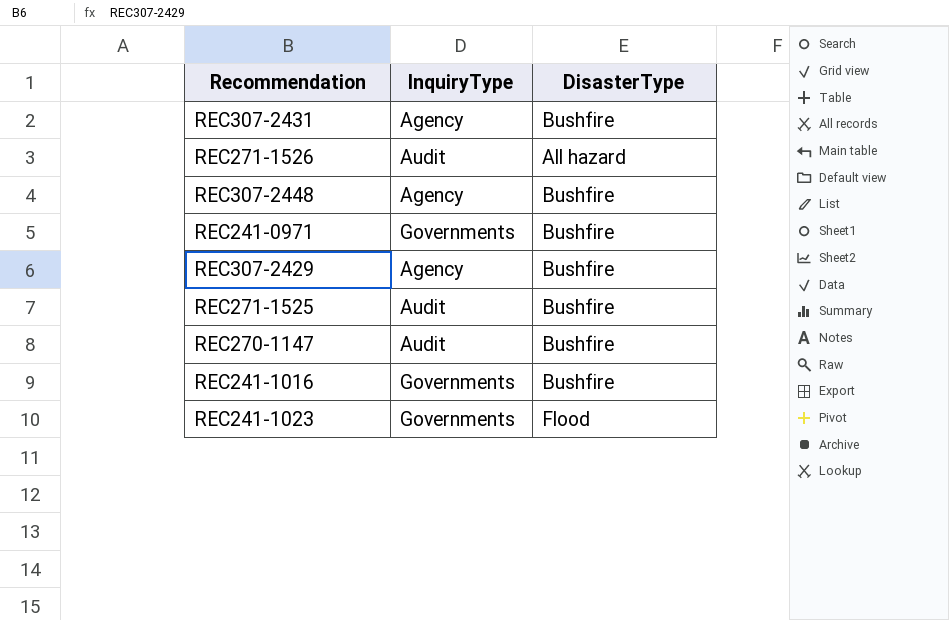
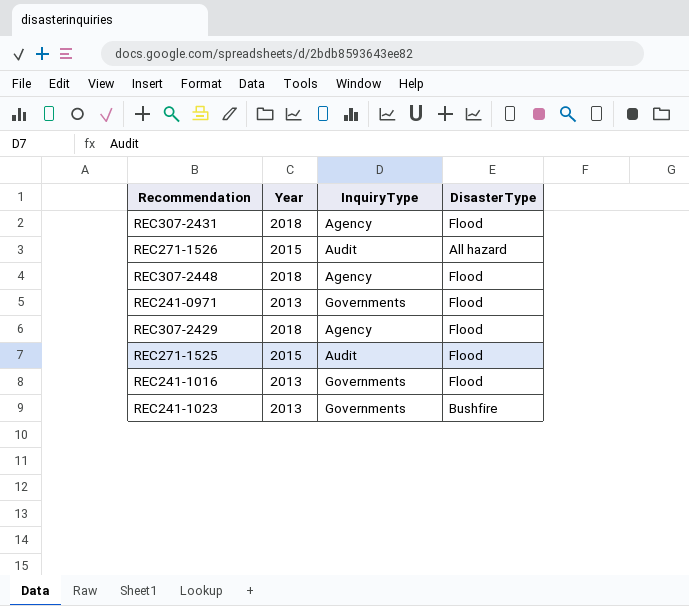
column Year | position: none -> 2
row REC270-1147: Audit | Bushfire -> none
REC307-2431 | DisasterType: Bushfire -> Flood
REC307-2448 | DisasterType: Bushfire -> Flood
REC241-0971 | DisasterType: Bushfire -> Flood
REC307-2429 | DisasterType: Bushfire -> Flood
REC271-1525 | DisasterType: Bushfire -> Flood
REC241-1016 | DisasterType: Bushfire -> Flood
REC241-1023 | DisasterType: Flood -> Bushfire

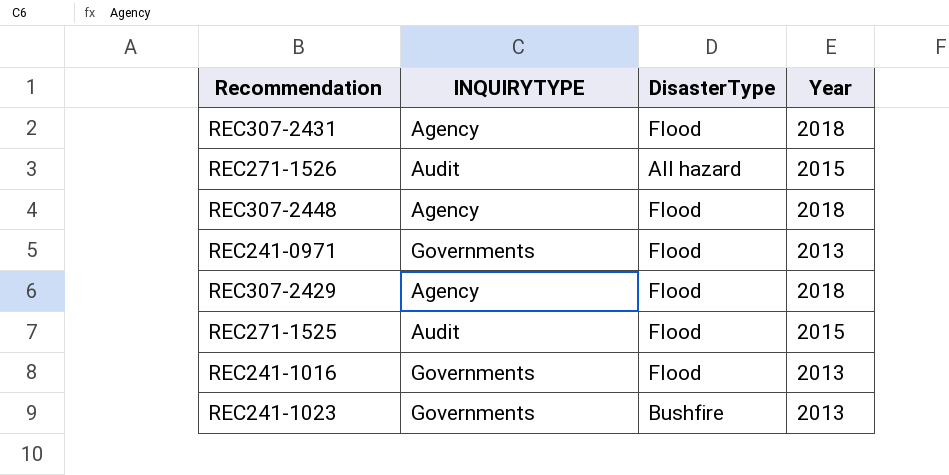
column name: InquiryType -> INQUIRYTYPE
column Year | position: 2 -> 4

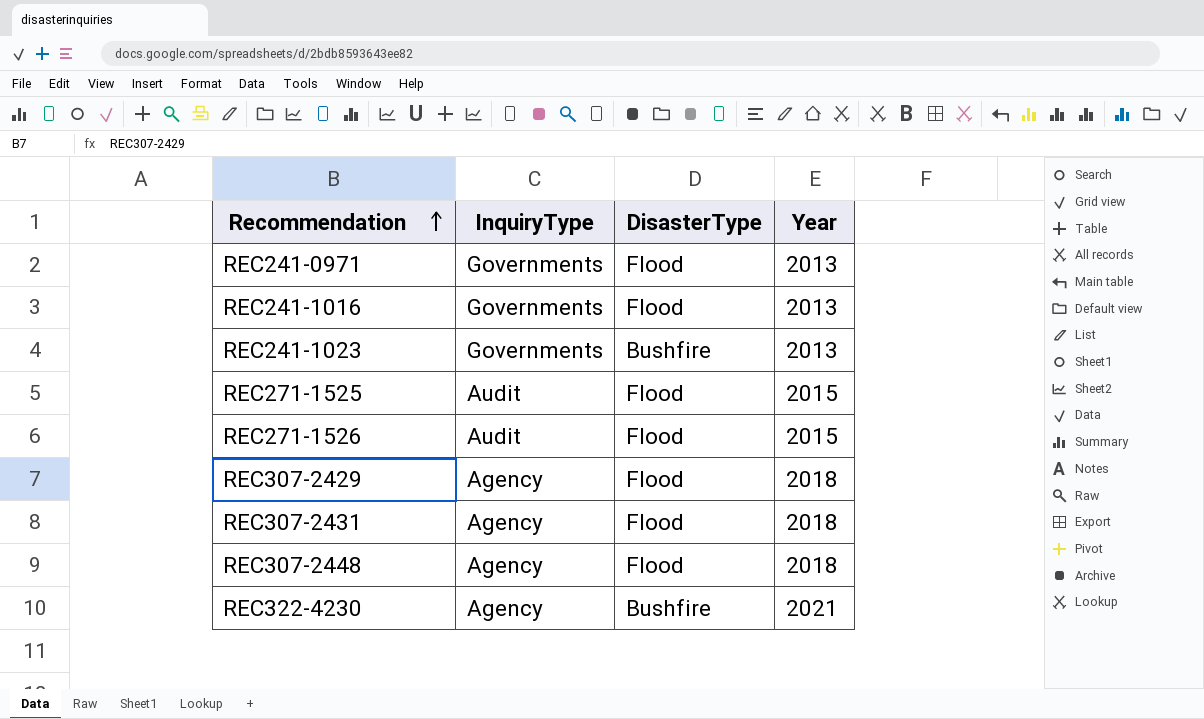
row order: none -> Recommendation ascending
column name: INQUIRYTYPE -> InquiryType
REC271-1526 | DisasterType: All hazard -> Flood
row REC322-4230: none -> Agency | Bushfire | 2021

